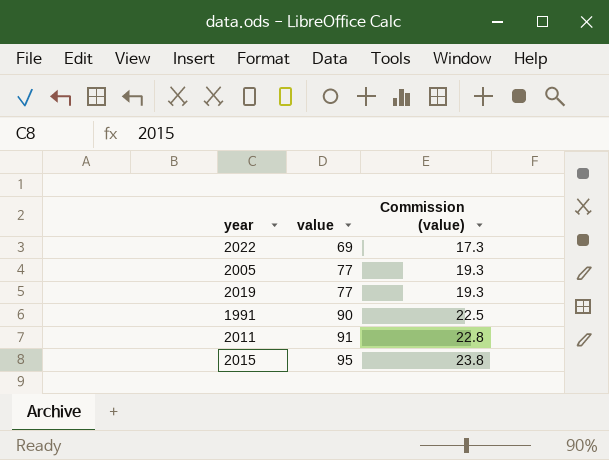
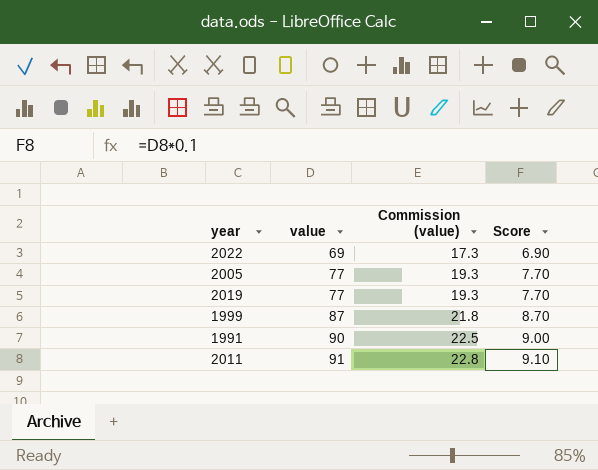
column Score | formula: none -> [value] * 0.1
row 2015: 95 | 23.8 -> none
row 1999: none -> 87 | 21.8 | 8.70

